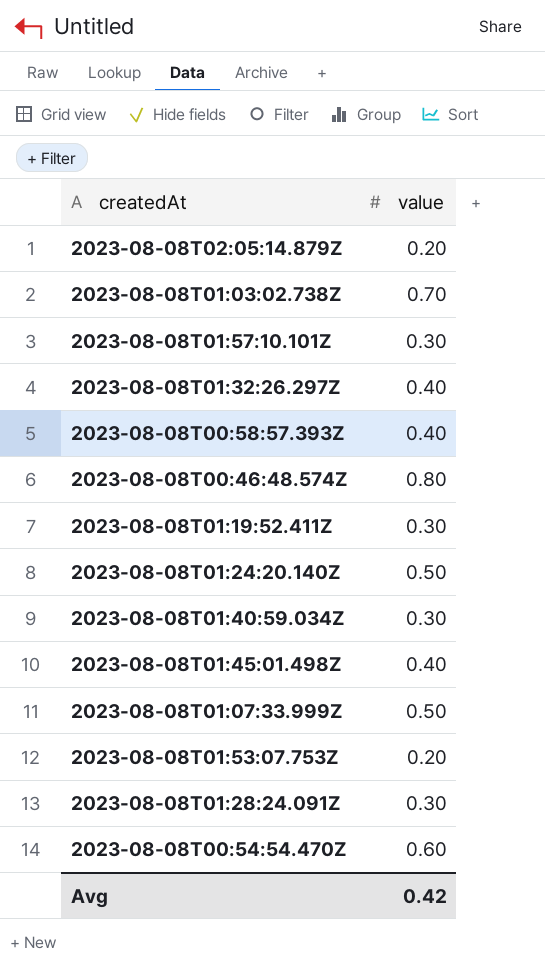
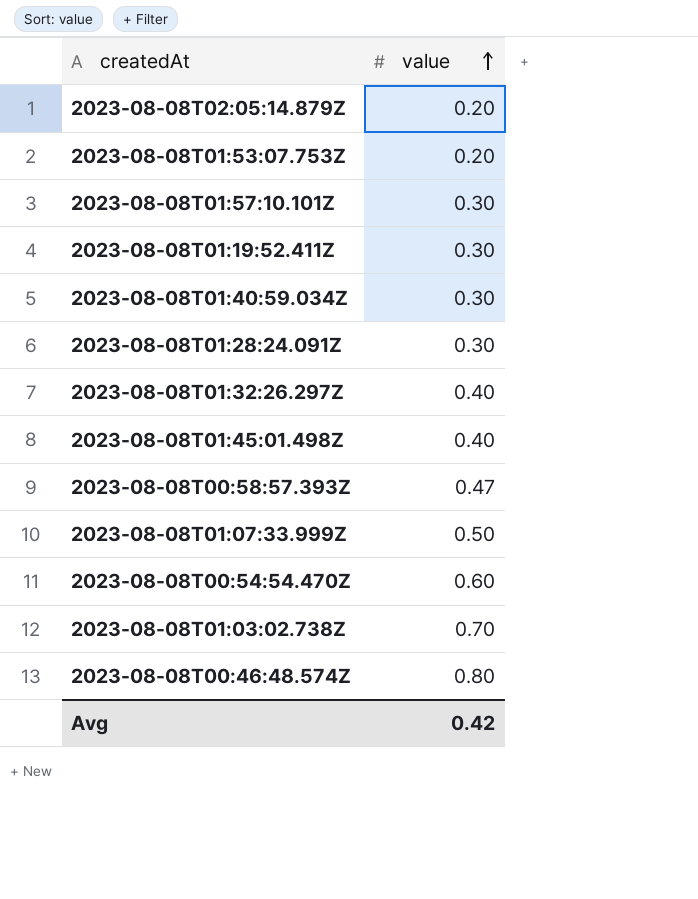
row order: none -> value ascending
row 2023-08-08T01:24:20.140Z: 0.50 -> none
2023-08-08T00:58:57.393Z | value: 0.40 -> 0.47

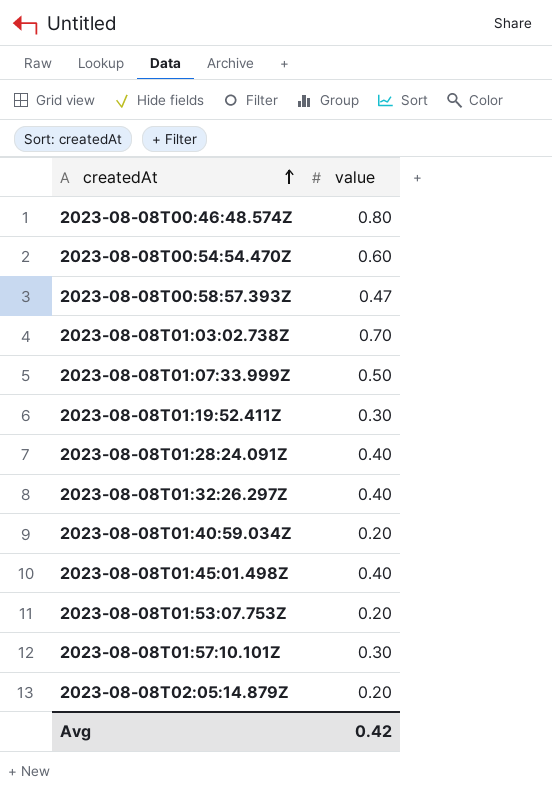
row order: value ascending -> createdAt ascending
2023-08-08T01:28:24.091Z | value: 0.30 -> 0.40
2023-08-08T01:40:59.034Z | value: 0.30 -> 0.20

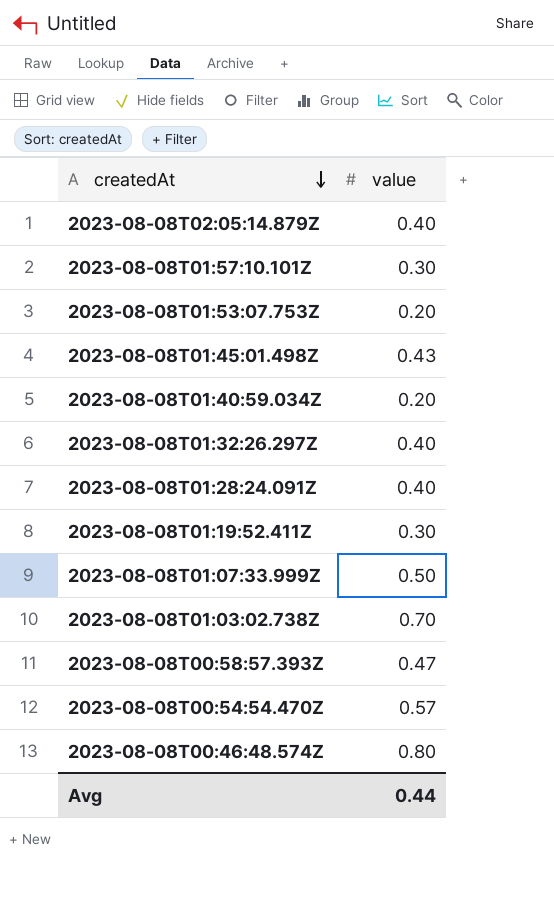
row order: createdAt ascending -> createdAt descending
2023-08-08T02:05:14.879Z | value: 0.20 -> 0.40
2023-08-08T01:45:01.498Z | value: 0.40 -> 0.43
2023-08-08T00:54:54.470Z | value: 0.60 -> 0.57
Avg | value: 0.42 -> 0.44

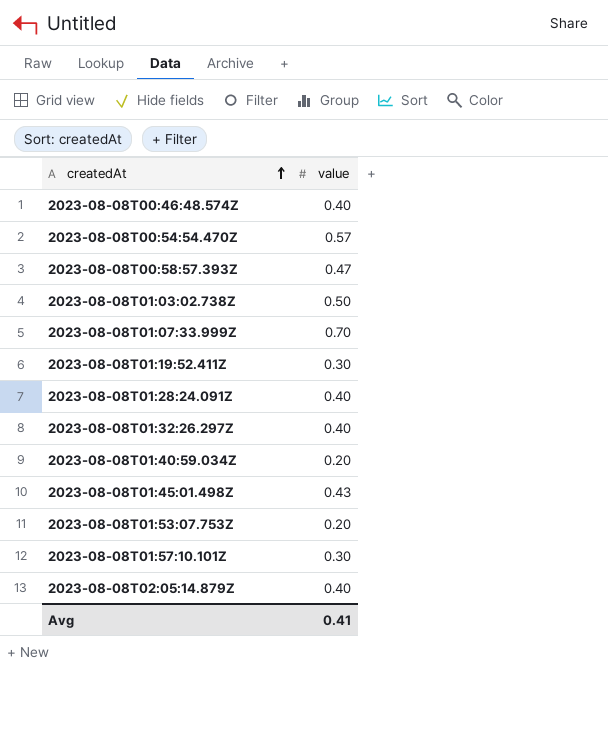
row order: createdAt descending -> createdAt ascending
2023-08-08T00:46:48.574Z | value: 0.80 -> 0.40
2023-08-08T01:03:02.738Z | value: 0.70 -> 0.50
2023-08-08T01:07:33.999Z | value: 0.50 -> 0.70
Avg | value: 0.44 -> 0.41

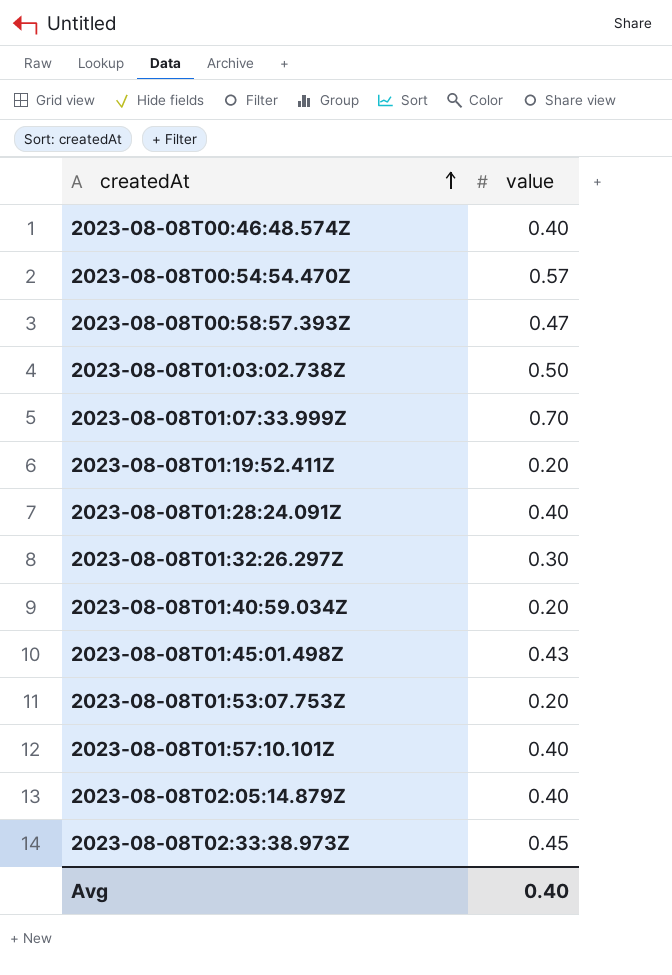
2023-08-08T01:19:52.411Z | value: 0.30 -> 0.20
2023-08-08T01:32:26.297Z | value: 0.40 -> 0.30
2023-08-08T01:57:10.101Z | value: 0.30 -> 0.40
row 2023-08-08T02:33:38.973Z: none -> 0.45
Avg | value: 0.41 -> 0.40

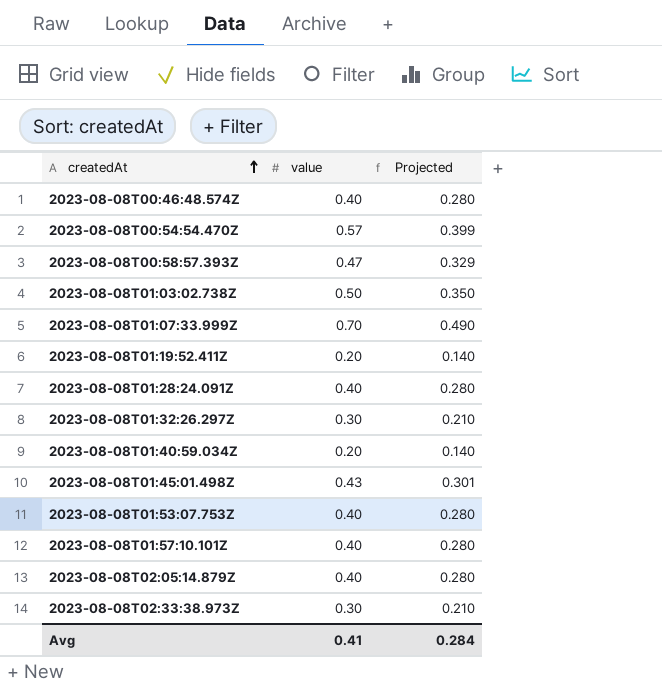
column Projected | formula: none -> [value] * 0.7
2023-08-08T01:53:07.753Z | value: 0.20 -> 0.40
2023-08-08T02:33:38.973Z | value: 0.45 -> 0.30
Avg | value: 0.40 -> 0.41

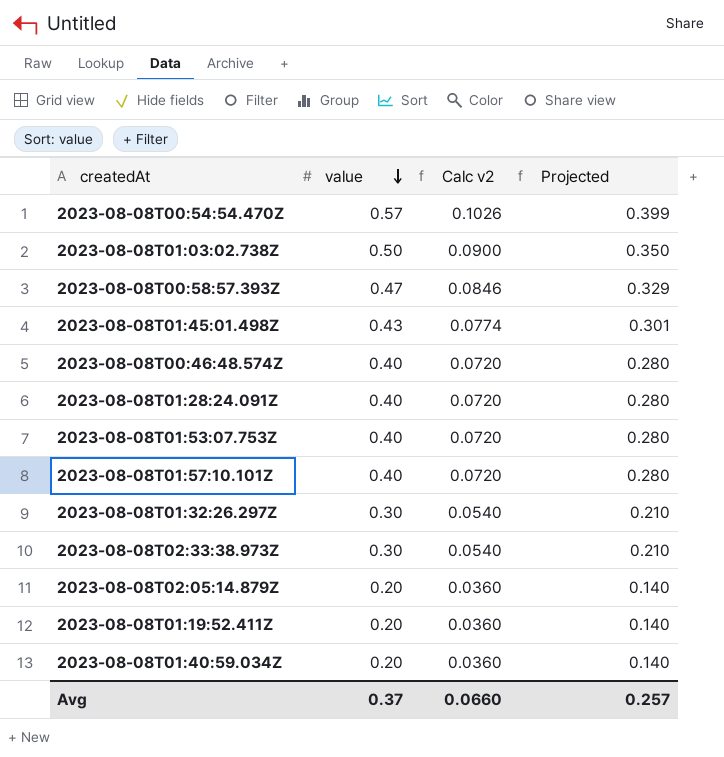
row order: createdAt ascending -> value descending
column Calc v2 | formula: none -> [value] * 0.18
row 2023-08-08T01:07:33.999Z: 0.70 | 0.490 -> none
2023-08-08T02:05:14.879Z | value: 0.40 -> 0.20
2023-08-08T02:05:14.879Z | Projected: 0.280 -> 0.140
Avg | value: 0.41 -> 0.37
Avg | Projected: 0.284 -> 0.257

